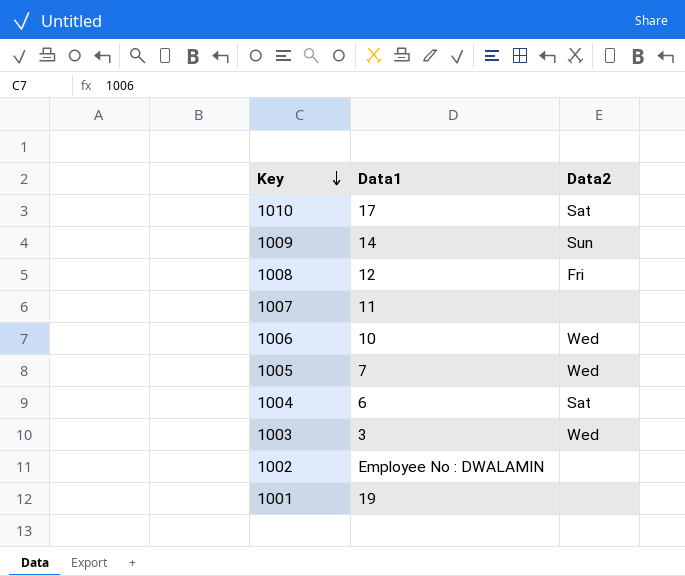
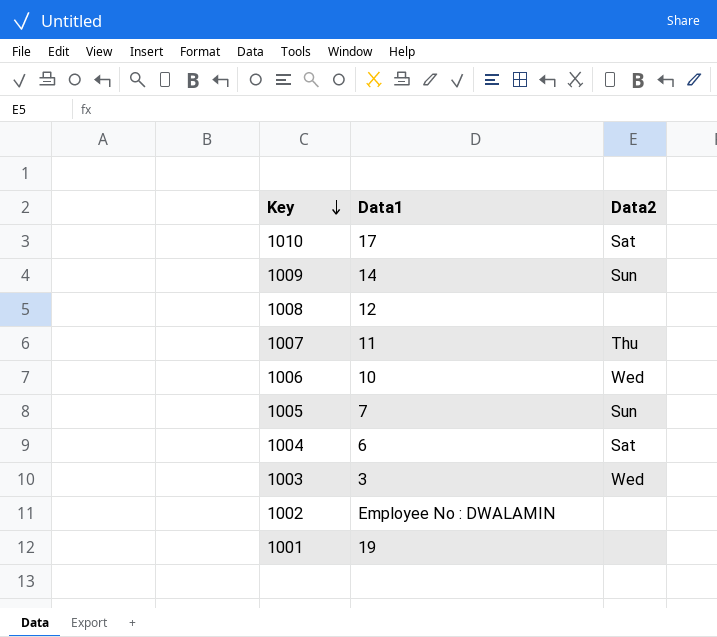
1008 | Data2: Fri -> none
1007 | Data2: none -> Thu
1005 | Data2: Wed -> Sun

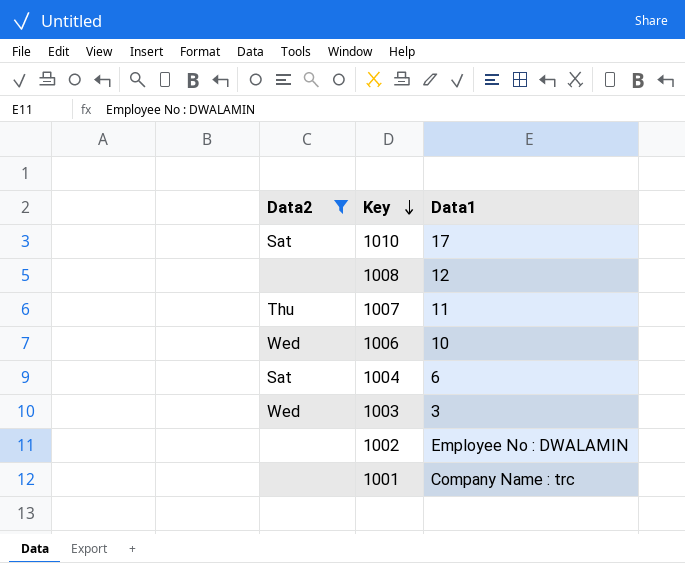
filter: none -> Data2 != Sun
column Data2 | position: 3 -> 1
1001 | Data1: 19 -> Company Name : trc

